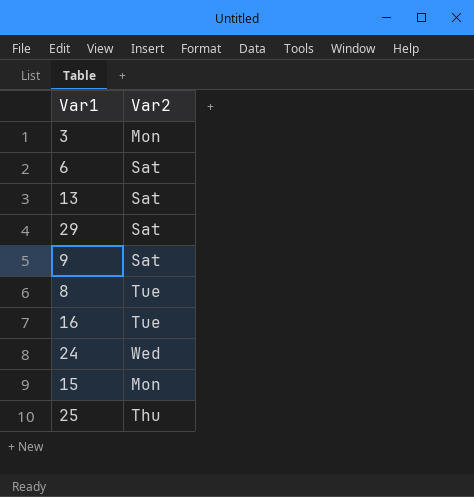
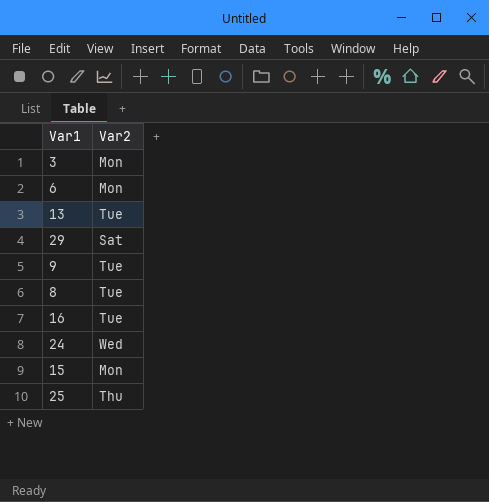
6 | Var2: Sat -> Mon
13 | Var2: Sat -> Tue
9 | Var2: Sat -> Tue

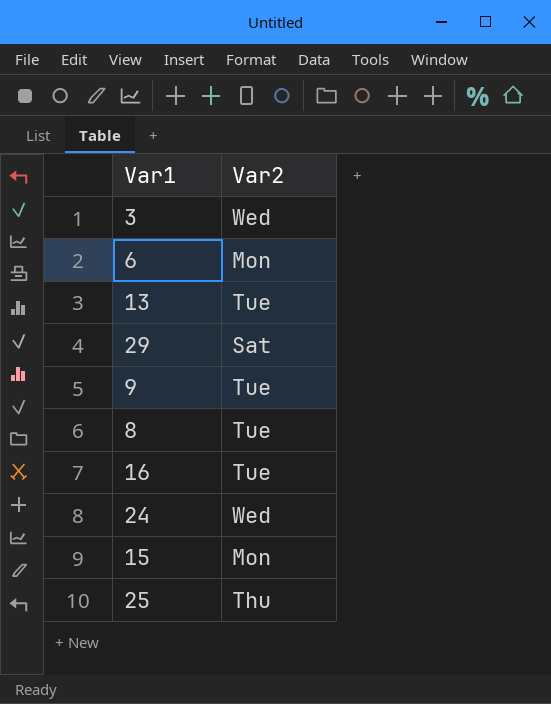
3 | Var2: Mon -> Wed

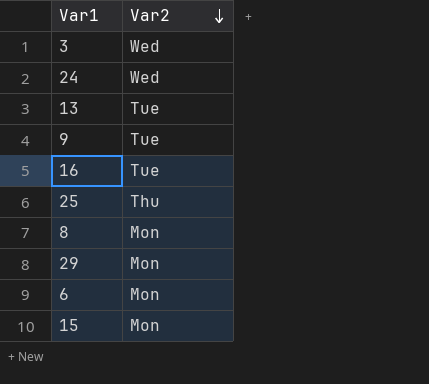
row order: none -> Var2 descending
8 | Var2: Tue -> Mon
29 | Var2: Sat -> Mon

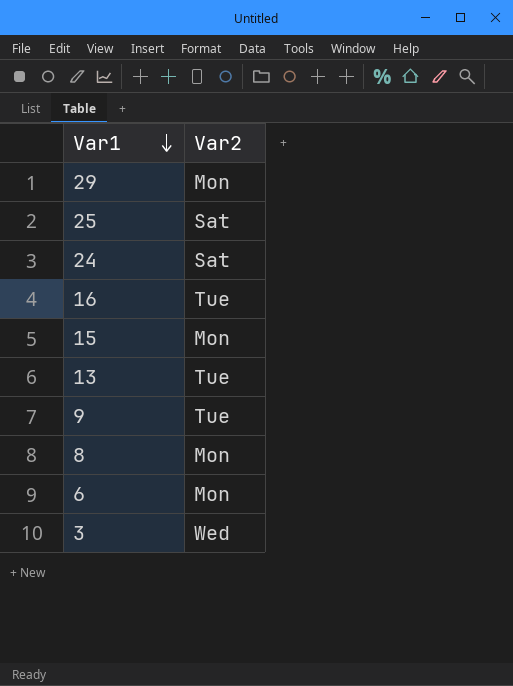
row order: Var2 descending -> Var1 descending
25 | Var2: Thu -> Sat
24 | Var2: Wed -> Sat

